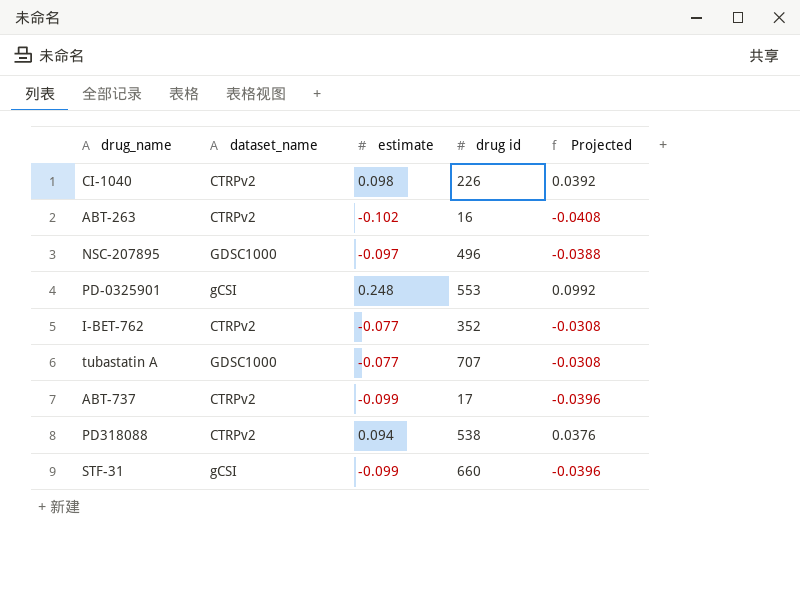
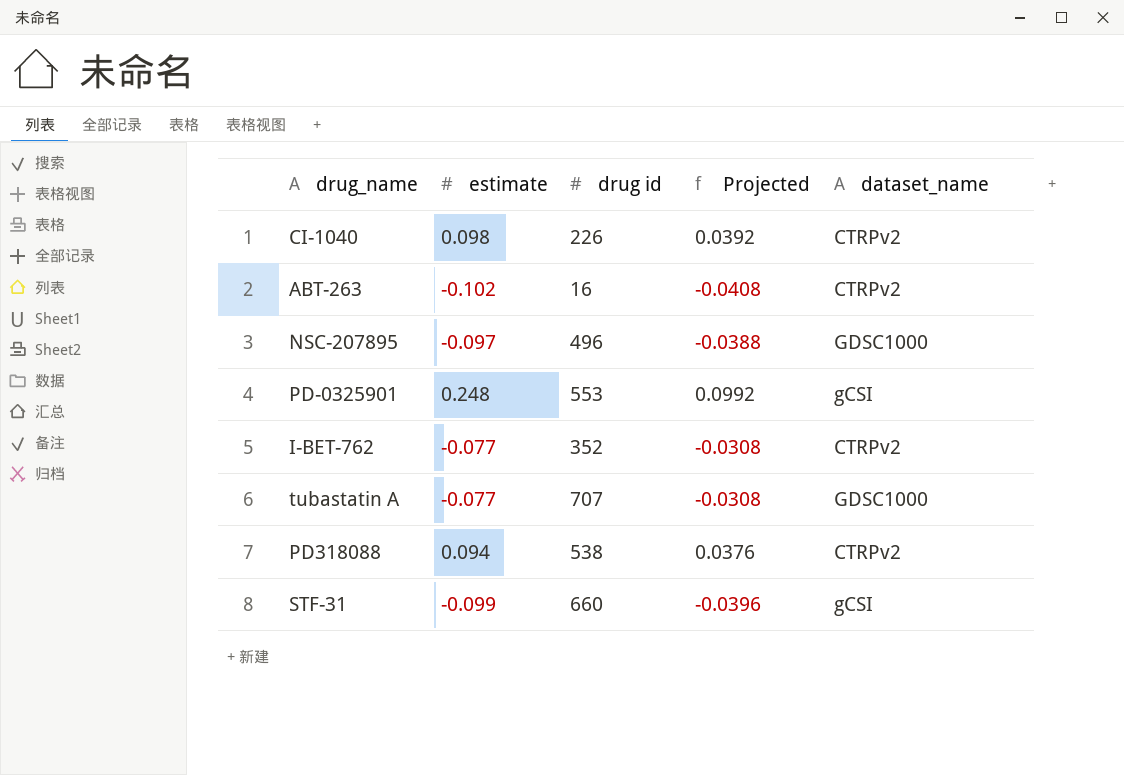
column dataset_name | position: 2 -> 5
row ABT-737: CTRPv2 | -0.099 | 17 | -0.0396 -> none

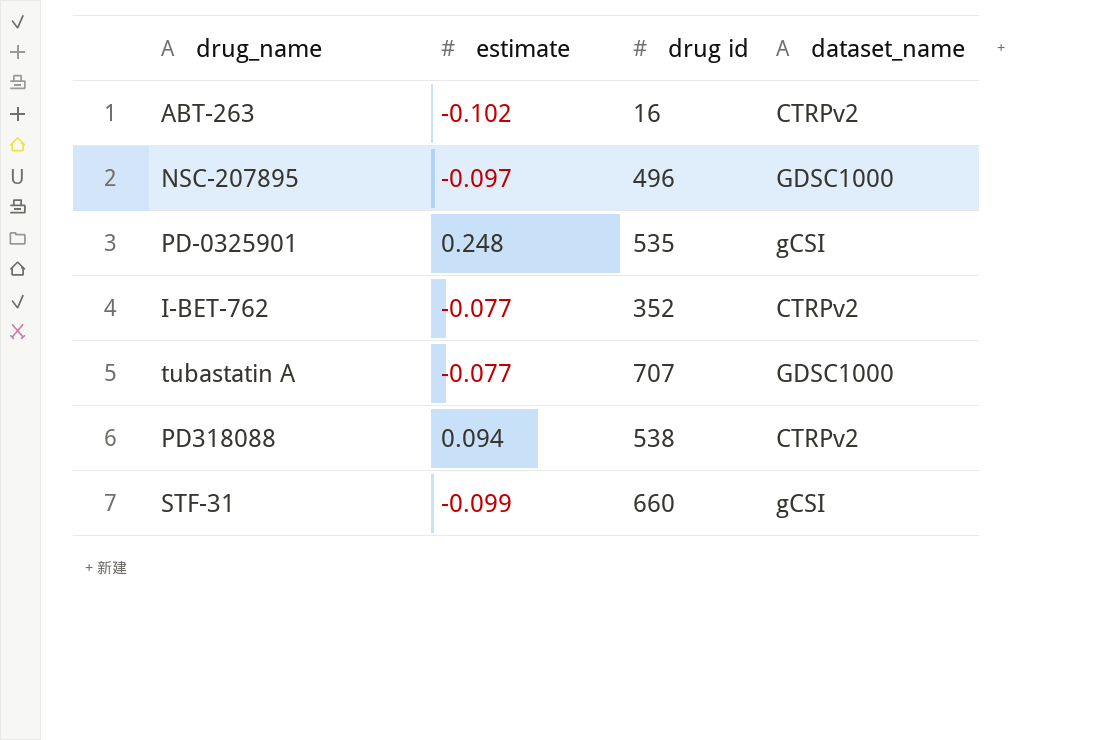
column Projected | formula: [estimate] * 0.4 -> none
row CI-1040: 0.098 | 226 | 0.0392 | CTRPv2 -> none
PD-0325901 | drug id: 553 -> 535

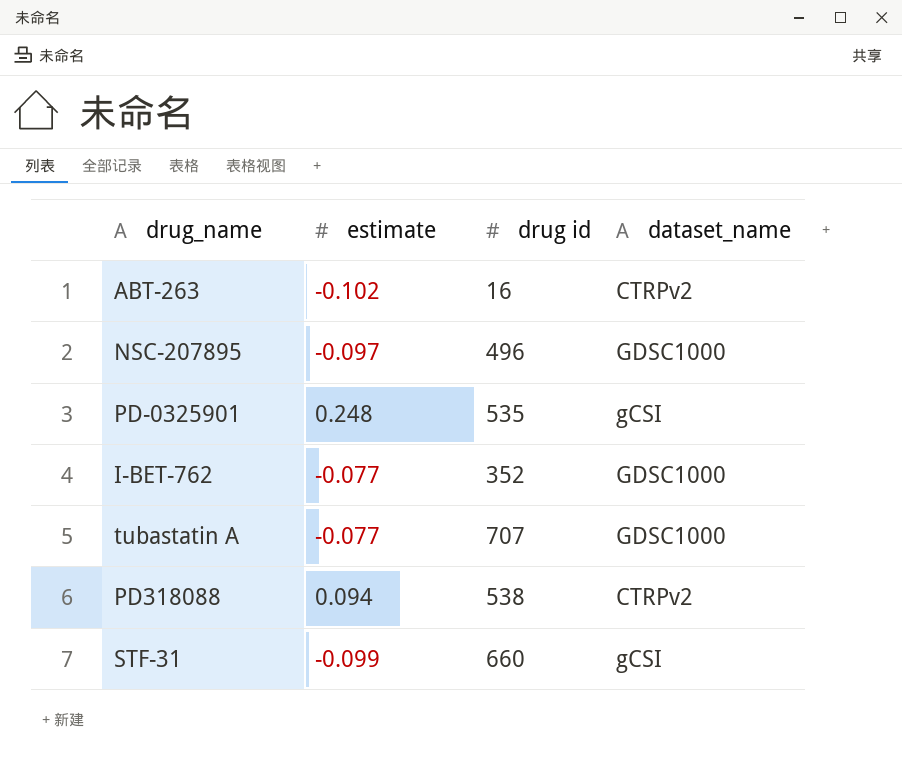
I-BET-762 | dataset_name: CTRPv2 -> GDSC1000

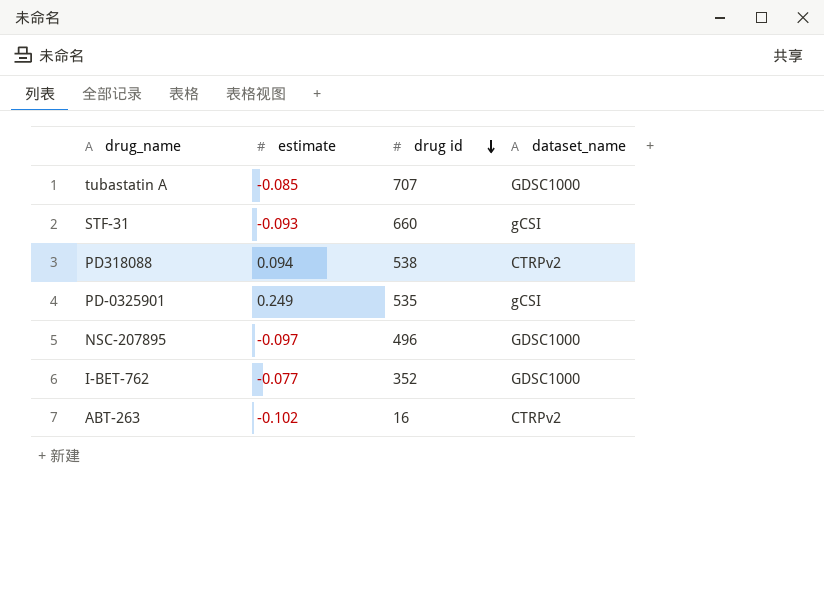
row order: none -> drug id descending
tubastatin A | estimate: -0.077 -> -0.085
STF-31 | estimate: -0.099 -> -0.093
PD-0325901 | estimate: 0.248 -> 0.249

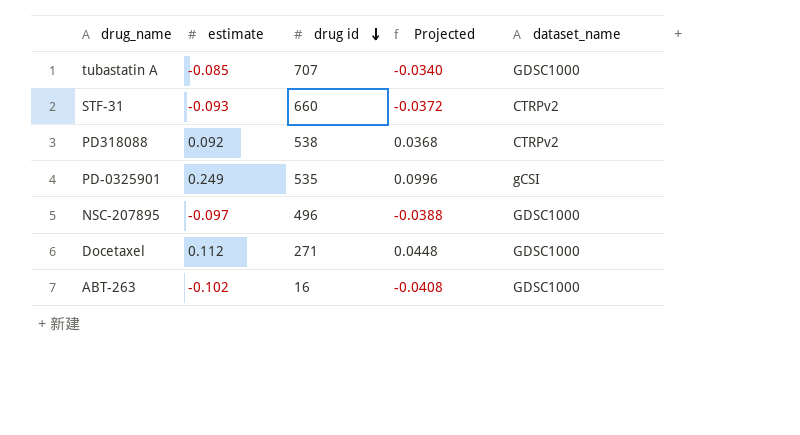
column Projected | formula: none -> [estimate] * 0.4
row I-BET-762: -0.077 | 352 | GDSC1000 -> none
STF-31 | dataset_name: gCSI -> CTRPv2
PD318088 | estimate: 0.094 -> 0.092
row Docetaxel: none -> 0.112 | 271 | 0.0448 | GDSC1000
ABT-263 | dataset_name: CTRPv2 -> GDSC1000

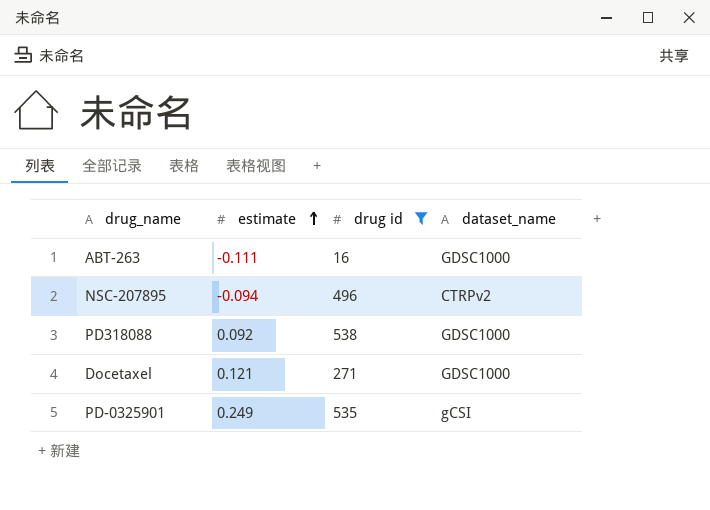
filter: none -> drug id <= 538
row order: drug id descending -> estimate ascending
column Projected | formula: [estimate] * 0.4 -> none
ABT-263 | estimate: -0.102 -> -0.111
NSC-207895 | estimate: -0.097 -> -0.094
NSC-207895 | dataset_name: GDSC1000 -> CTRPv2
PD318088 | dataset_name: CTRPv2 -> GDSC1000
Docetaxel | estimate: 0.112 -> 0.121

